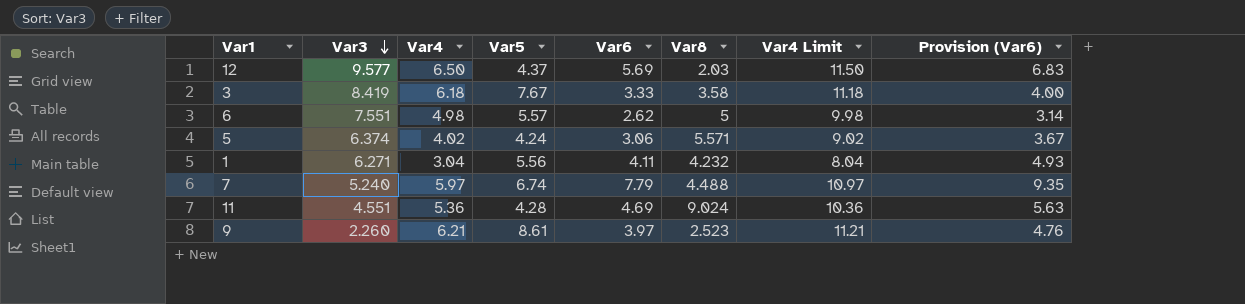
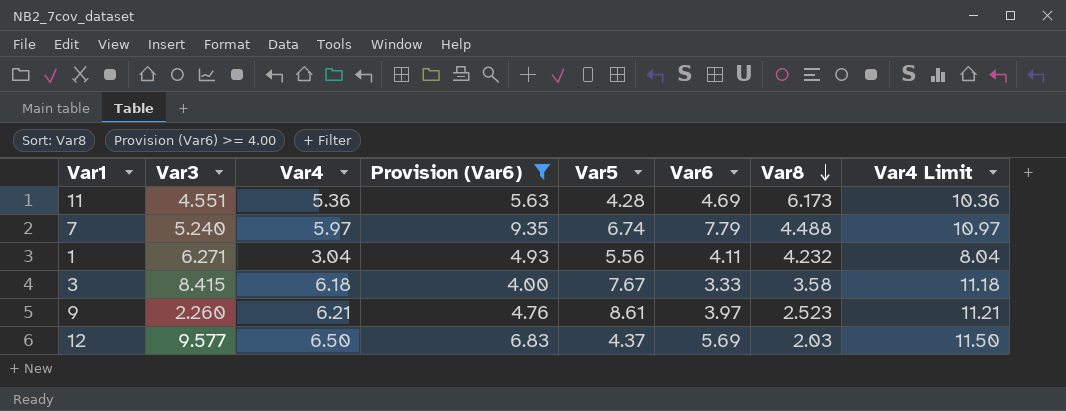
filter: none -> Provision (Var6) >= 4.00
row order: Var3 descending -> Var8 descending
column Provision (Var6) | position: 8 -> 4
11 | Var8: 9.024 -> 6.173
3 | Var3: 8.419 -> 8.415

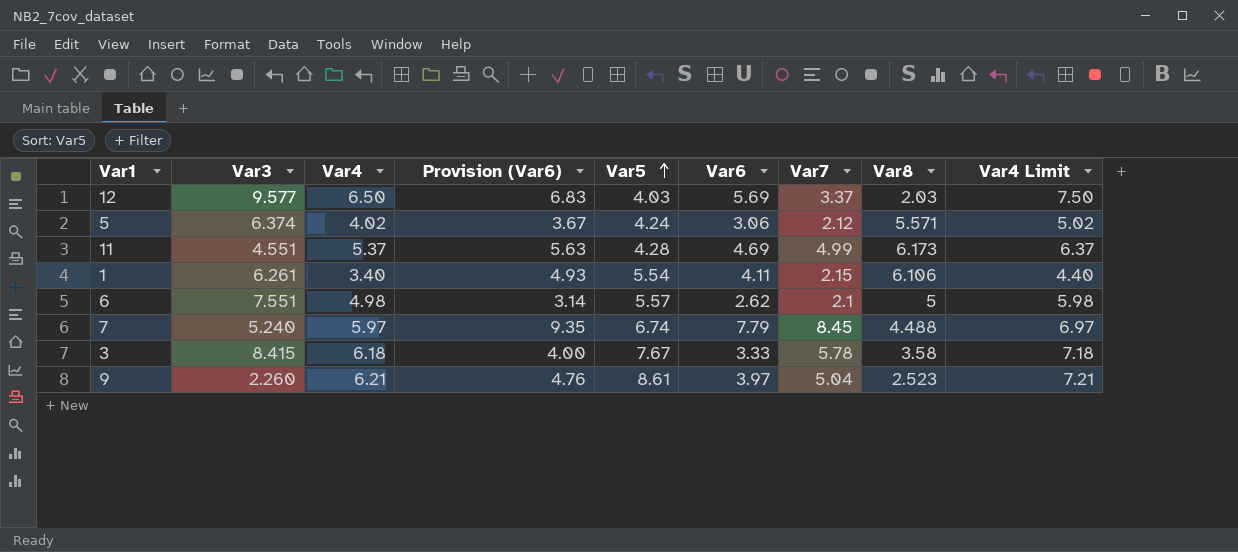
filter: Provision (Var6) >= 4.00 -> none
row order: Var8 descending -> Var5 ascending
column Var7 | position: none -> 7
column Var4 Limit | formula: [Var4] + 5 -> [Var4] + 1
12 | Var5: 4.37 -> 4.03
11 | Var4: 5.36 -> 5.37
1 | Var3: 6.271 -> 6.261
1 | Var4: 3.04 -> 3.40
1 | Var5: 5.56 -> 5.54
1 | Var8: 4.232 -> 6.106

